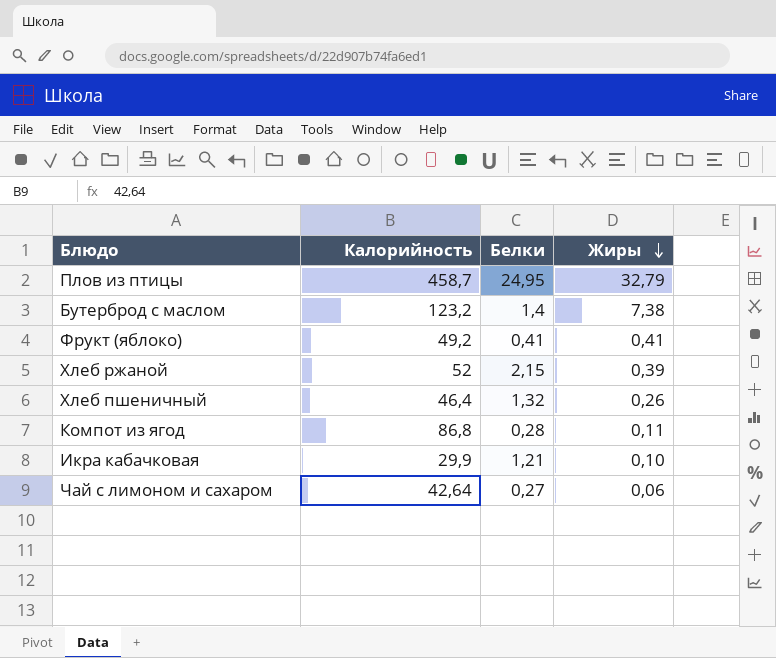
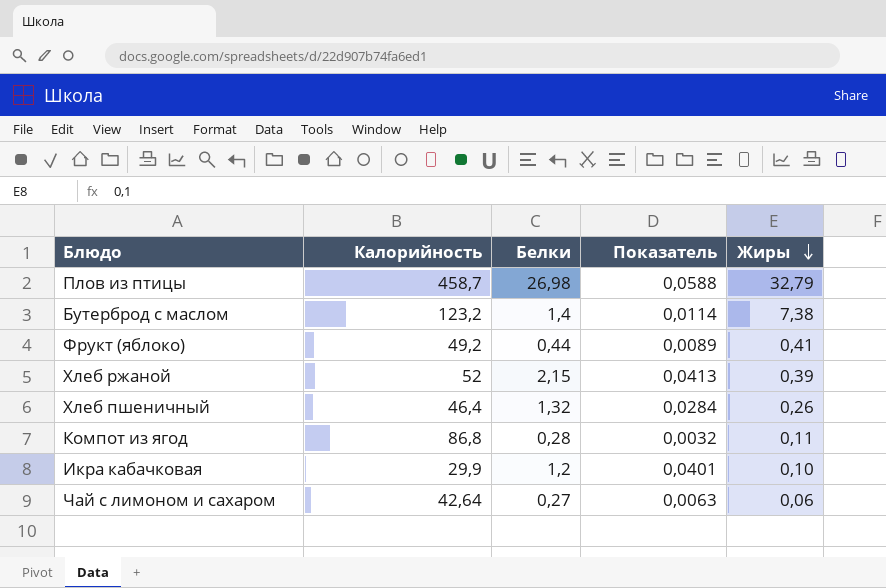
column Показатель | formula: none -> [Белки] / [Калорийность]
Плов из птицы | Белки: 24,95 -> 26,98
Фрукт (яблоко) | Белки: 0,41 -> 0,44
Икра кабачковая | Белки: 1,21 -> 1,2

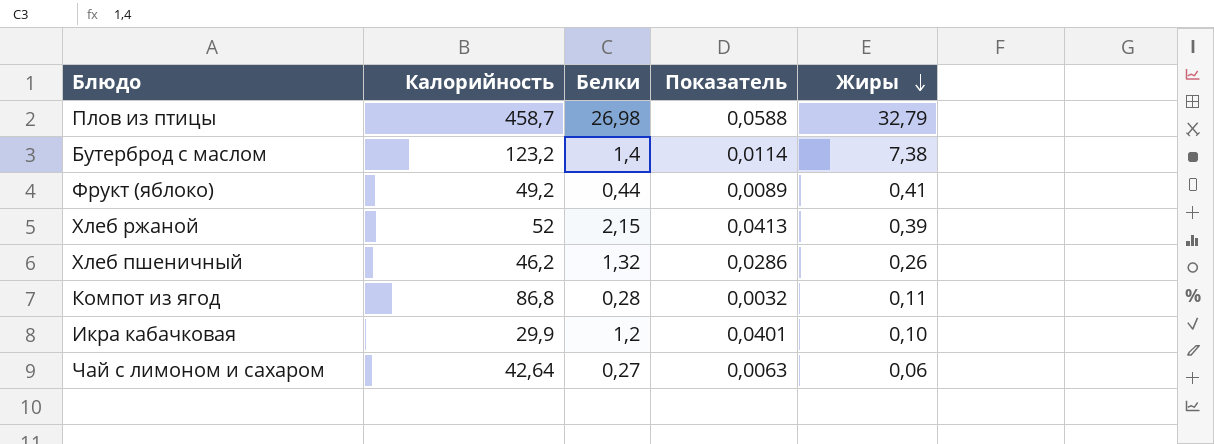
Хлеб пшеничный | Калорийность: 46,4 -> 46,2
Хлеб пшеничный | Показатель: 0,0284 -> 0,0286

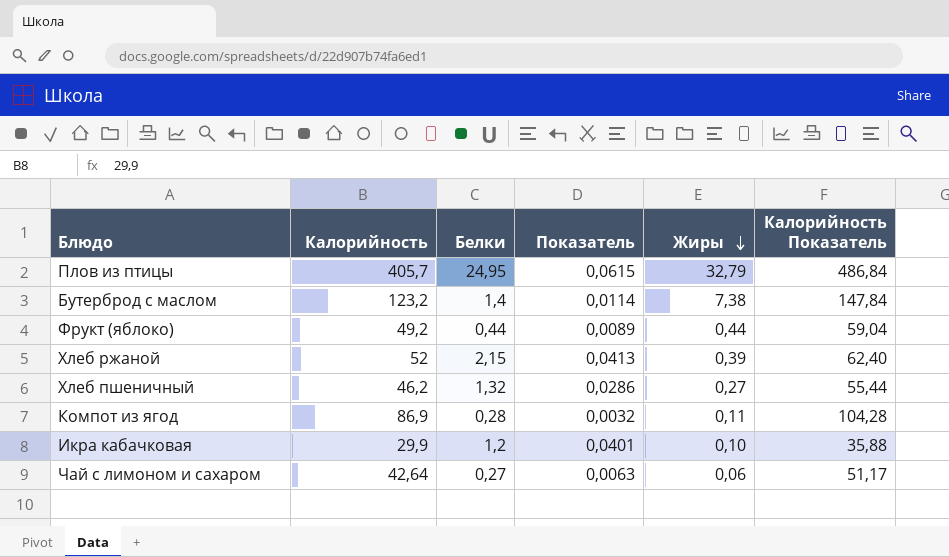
column Калорийность Показатель | formula: none -> [Калорийность] * 1,2
Плов из птицы | Калорийность: 458,7 -> 405,7
Плов из птицы | Белки: 26,98 -> 24,95
Плов из птицы | Показатель: 0,0588 -> 0,0615
Фрукт (яблоко) | Жиры: 0,41 -> 0,44
Хлеб пшеничный | Жиры: 0,26 -> 0,27
Компот из ягод | Калорийность: 86,8 -> 86,9

